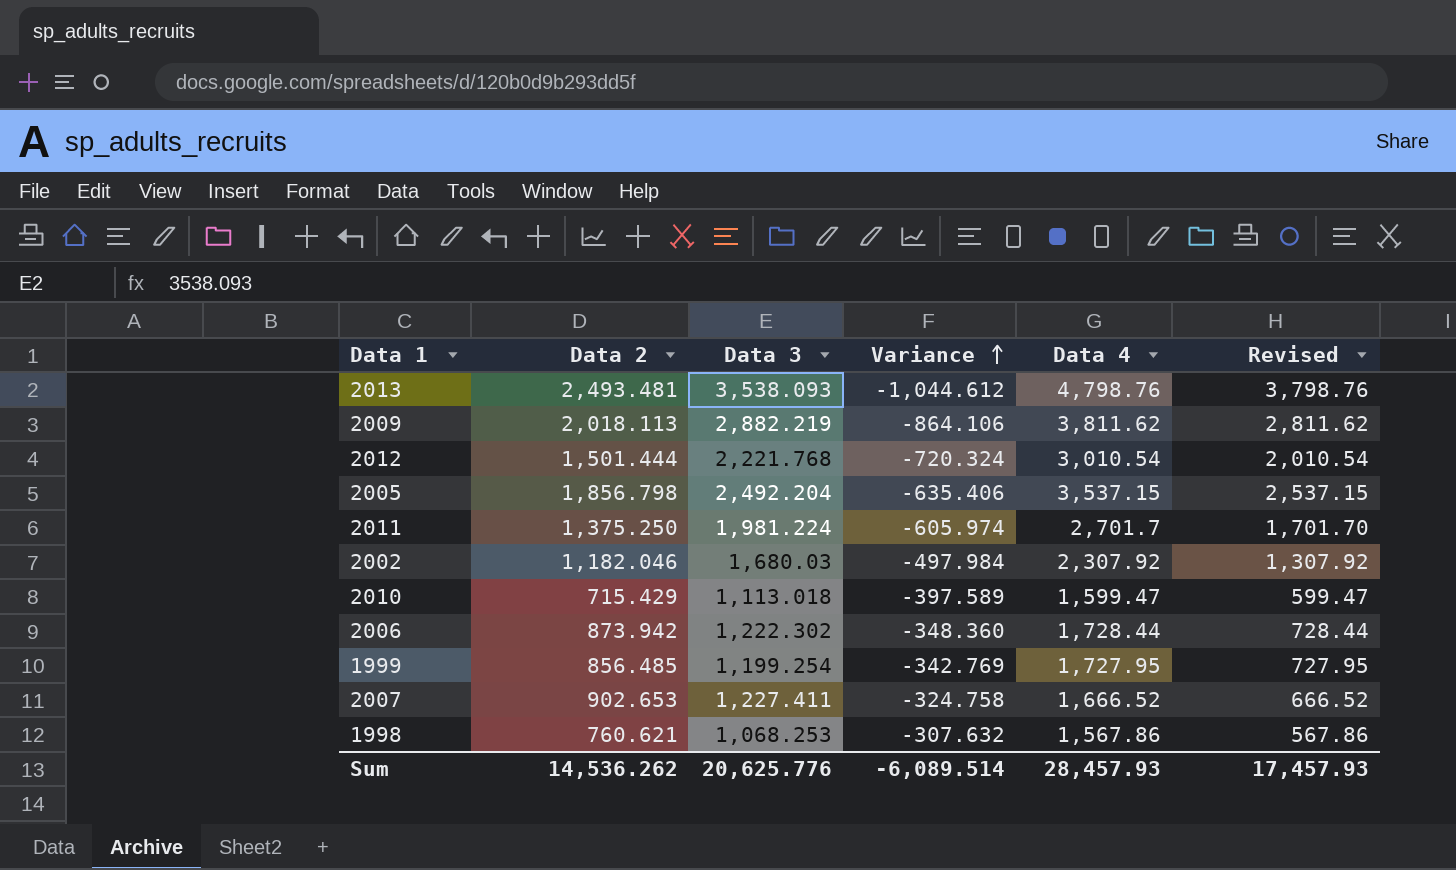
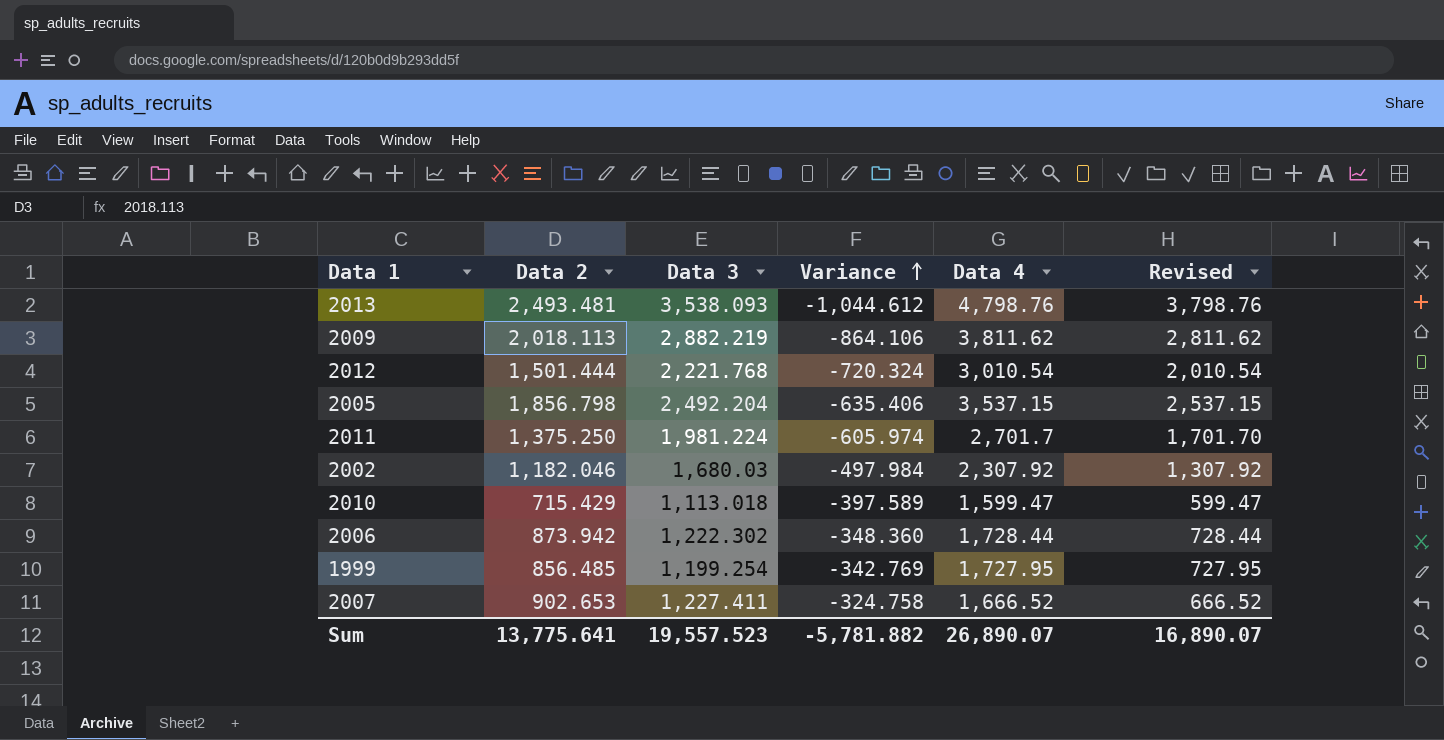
row 1998: 760.621 | 1,068.253 | -307.632 | 1,567.86 | 567.86 -> none
Sum | Data 2: 14,536.262 -> 13,775.641
Sum | Data 3: 20,625.776 -> 19,557.523
Sum | Variance: -6,089.514 -> -5,781.882
Sum | Data 4: 28,457.93 -> 26,890.07
Sum | Revised: 17,457.93 -> 16,890.07

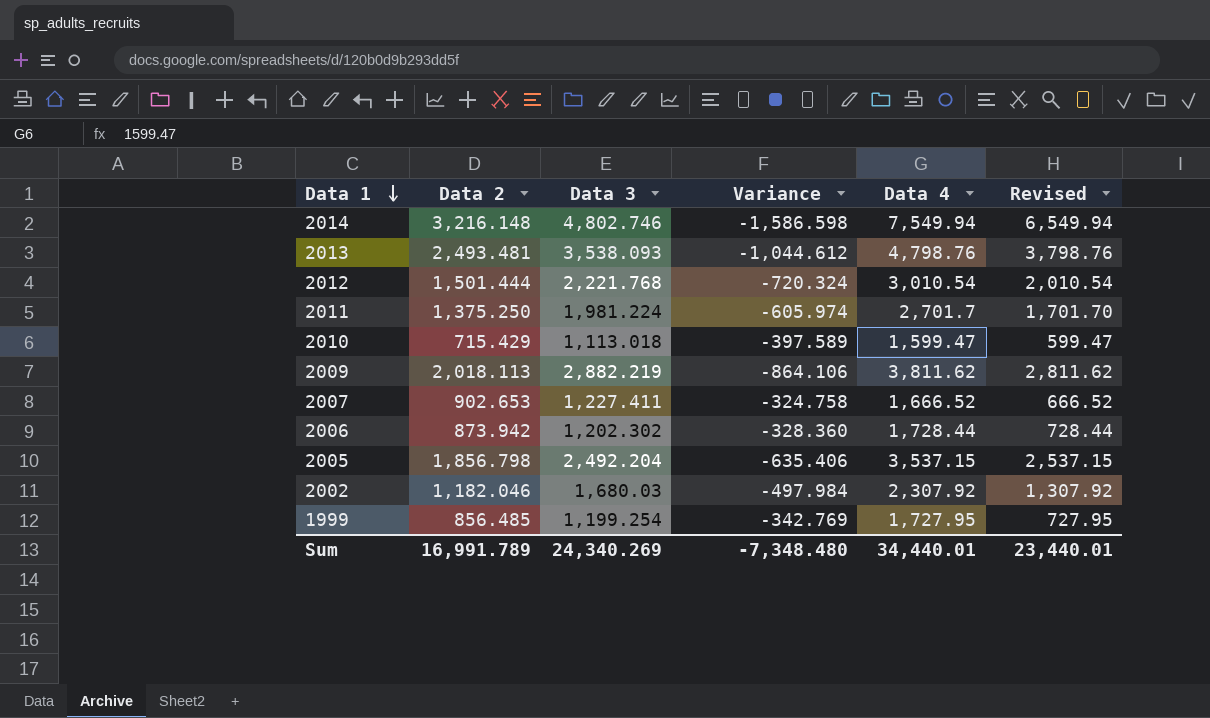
row order: Variance ascending -> Data 1 descending
row 2014: none -> 3,216.148 | 4,802.746 | -1,586.598 | 7,549.94 | 6,549.94
2006 | Data 3: 1,222.302 -> 1,202.302
2006 | Variance: -348.360 -> -328.360
Sum | Data 2: 13,775.641 -> 16,991.789
Sum | Data 3: 19,557.523 -> 24,340.269
Sum | Variance: -5,781.882 -> -7,348.480
Sum | Data 4: 26,890.07 -> 34,440.01
Sum | Revised: 16,890.07 -> 23,440.01

